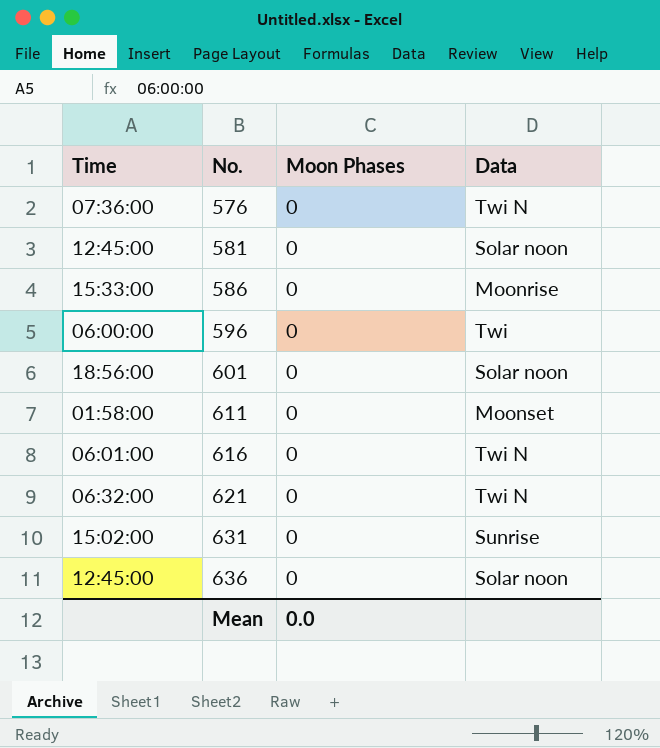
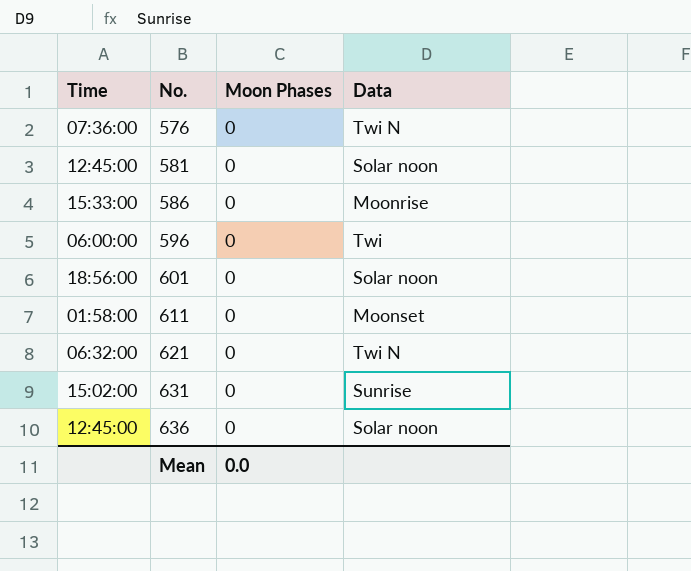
row 616: 06:01:00 | 0 | Twi N -> none

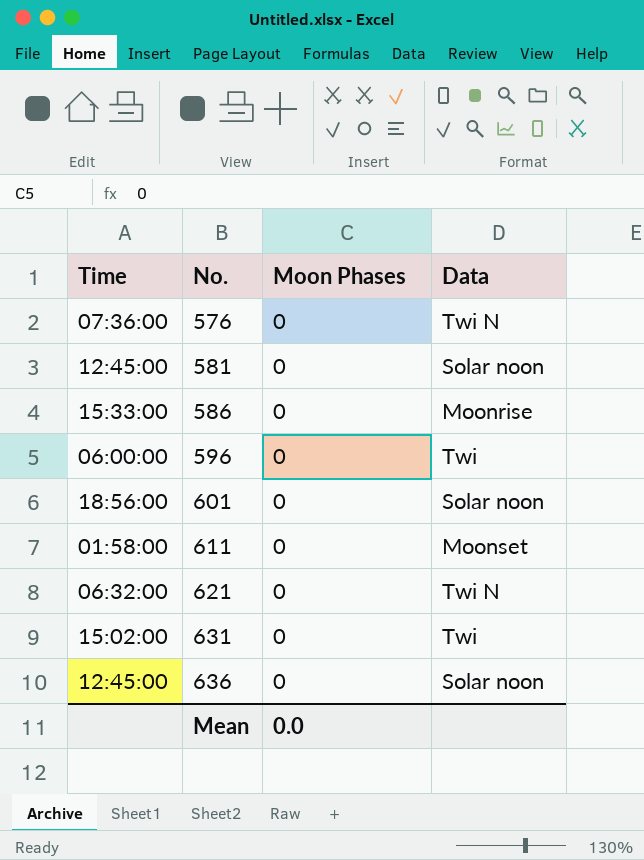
631 | Data: Sunrise -> Twi

